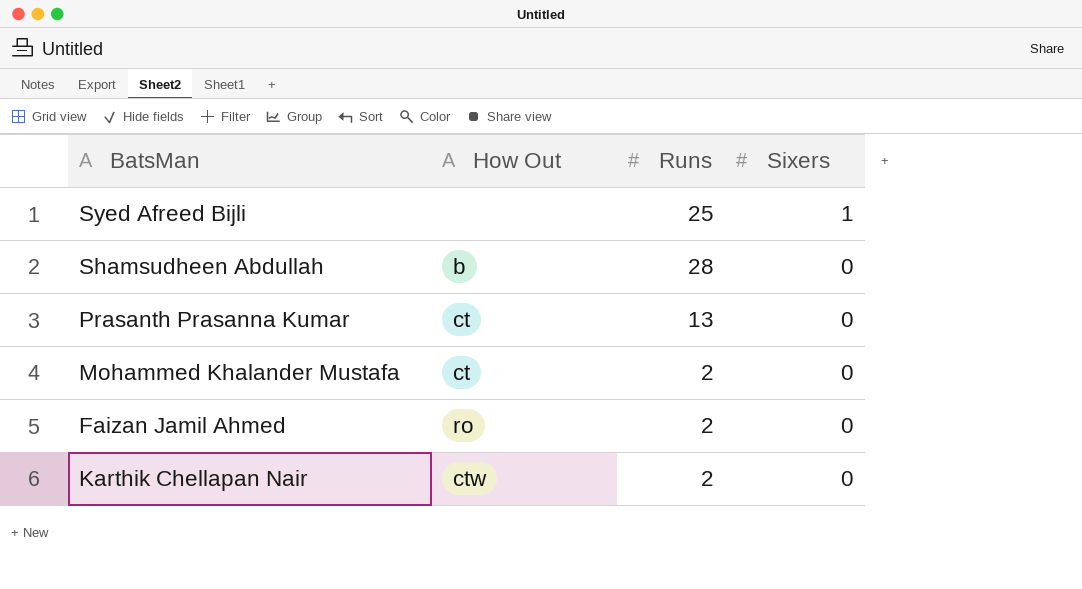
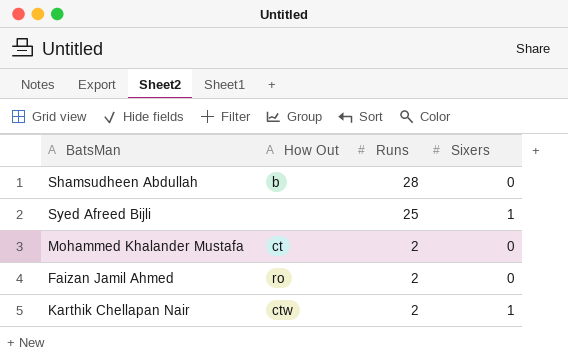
row order: Sixers descending -> Runs descending
row Prasanth Prasanna Kumar: ct | 13 | 0 -> none
Karthik Chellapan Nair | Sixers: 0 -> 1

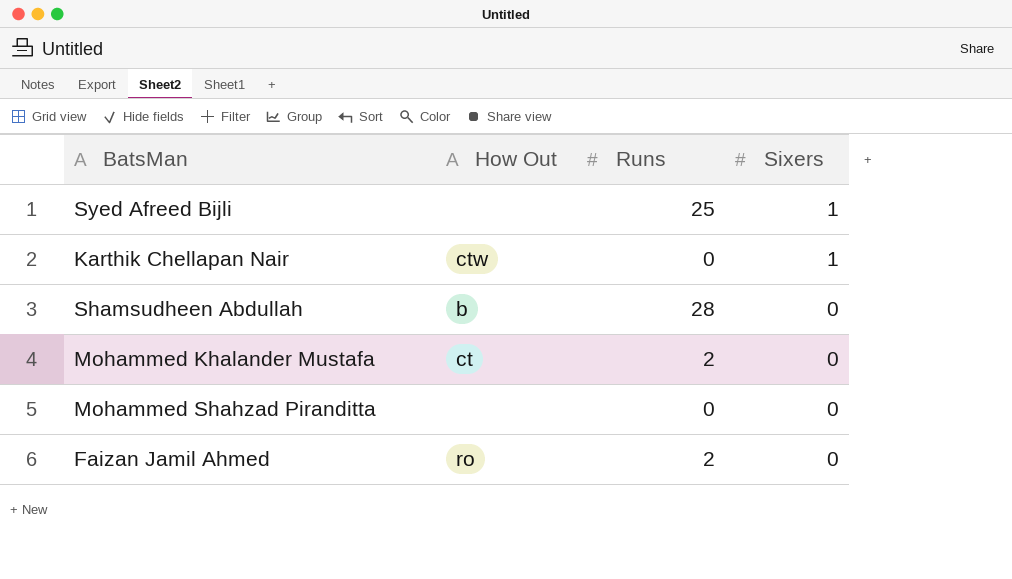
row order: Runs descending -> Sixers descending
Karthik Chellapan Nair | Runs: 2 -> 0
row Mohammed Shahzad Piranditta: none -> none | 0 | 0

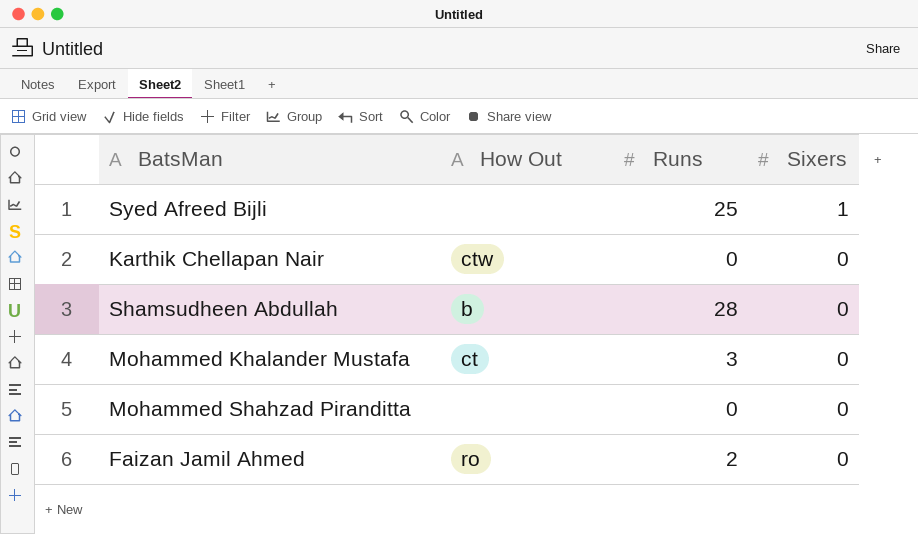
Karthik Chellapan Nair | Sixers: 1 -> 0
Mohammed Khalander Mustafa | Runs: 2 -> 3

